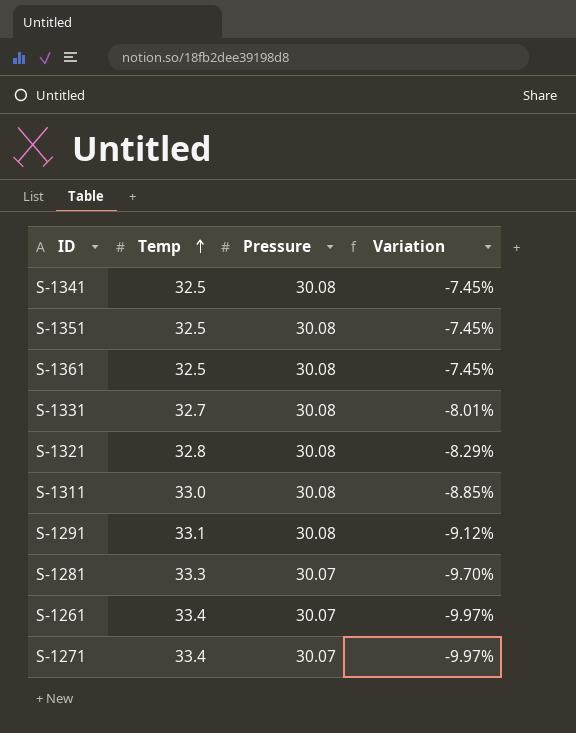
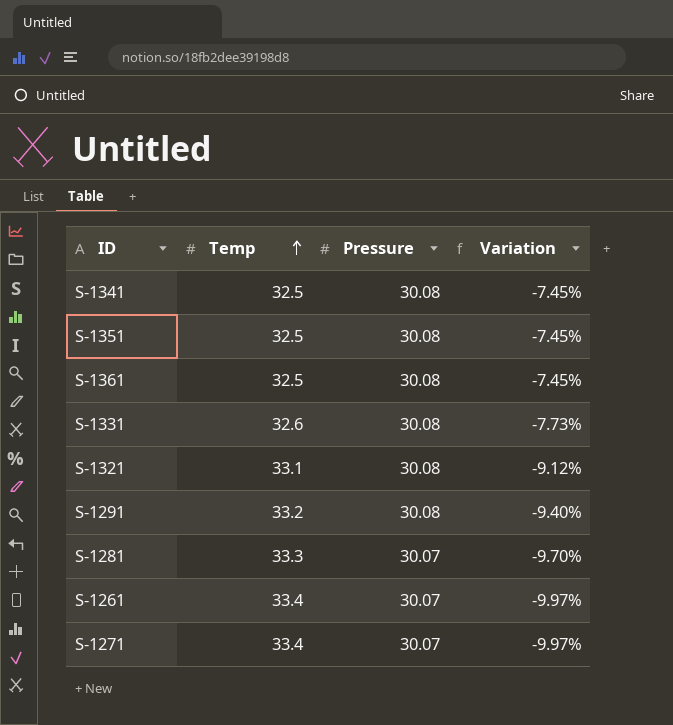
row S-1311: 33.0 | 30.08 | -8.85% -> none
S-1331 | Temp: 32.7 -> 32.6
S-1331 | Variation: -8.01% -> -7.73%
S-1321 | Temp: 32.8 -> 33.1
S-1321 | Variation: -8.29% -> -9.12%
S-1291 | Temp: 33.1 -> 33.2
S-1291 | Variation: -9.12% -> -9.40%

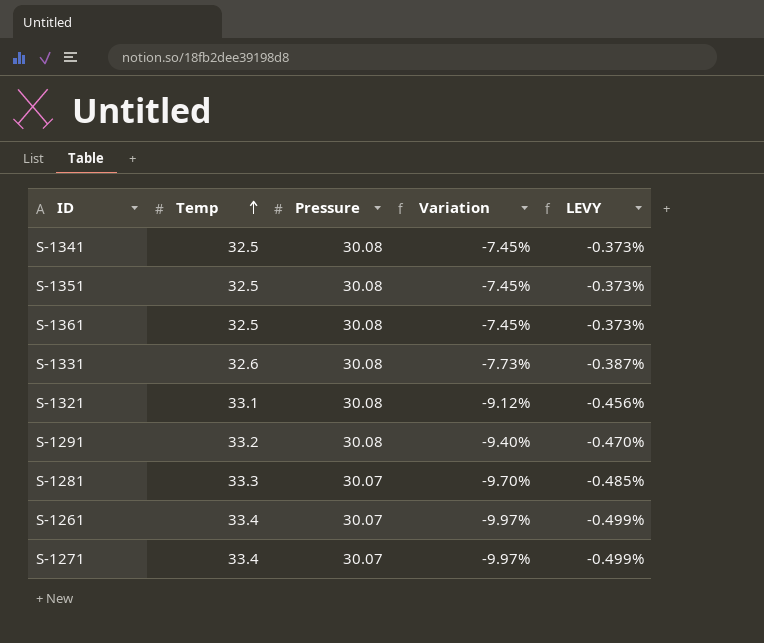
column LEVY | formula: none -> [Variation] * 0.05

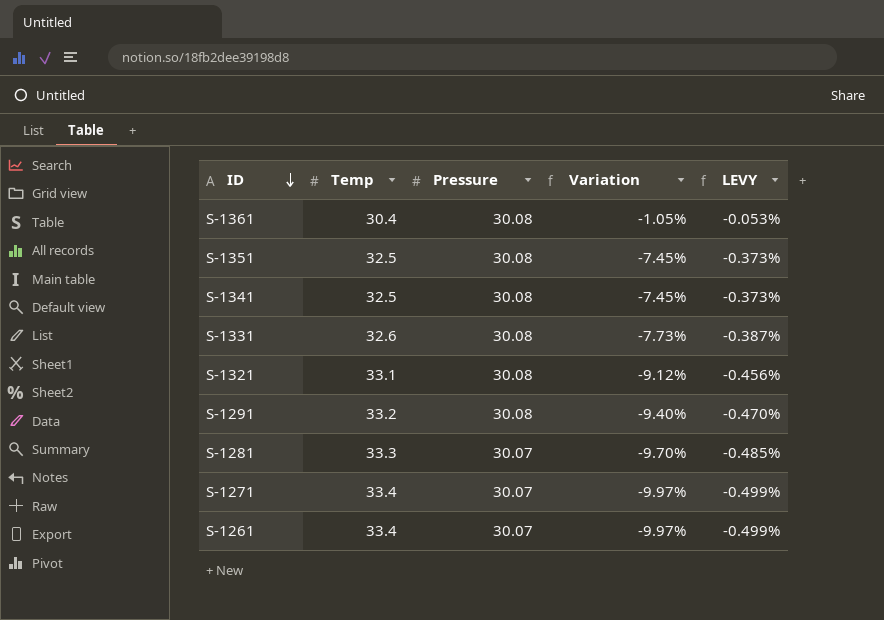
row order: Temp ascending -> ID descending
S-1361 | Temp: 32.5 -> 30.4
S-1361 | Variation: -7.45% -> -1.05%
S-1361 | LEVY: -0.373% -> -0.053%

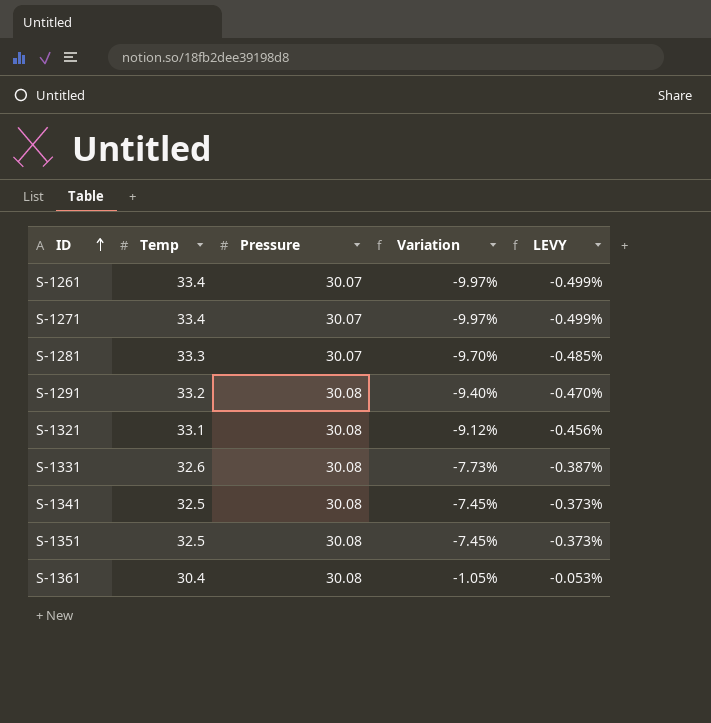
row order: ID descending -> ID ascending

